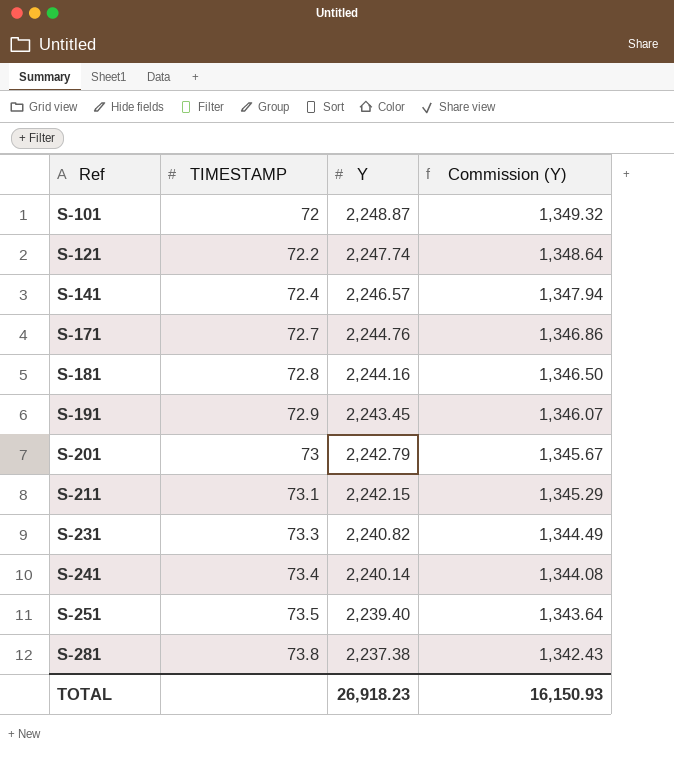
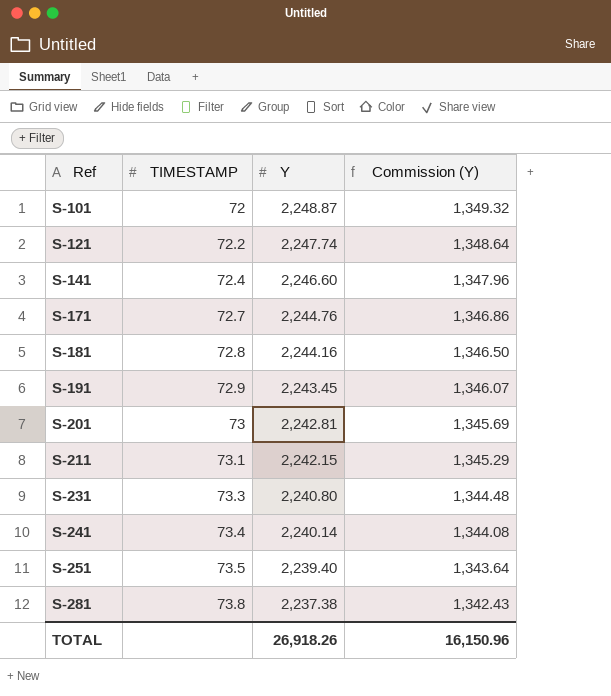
S-141 | Y: 2,246.57 -> 2,246.60
S-141 | Commission (Y): 1,347.94 -> 1,347.96
S-201 | Y: 2,242.79 -> 2,242.81
S-201 | Commission (Y): 1,345.67 -> 1,345.69
S-231 | Y: 2,240.82 -> 2,240.80
S-231 | Commission (Y): 1,344.49 -> 1,344.48
TOTAL | Y: 26,918.23 -> 26,918.26
TOTAL | Commission (Y): 16,150.93 -> 16,150.96

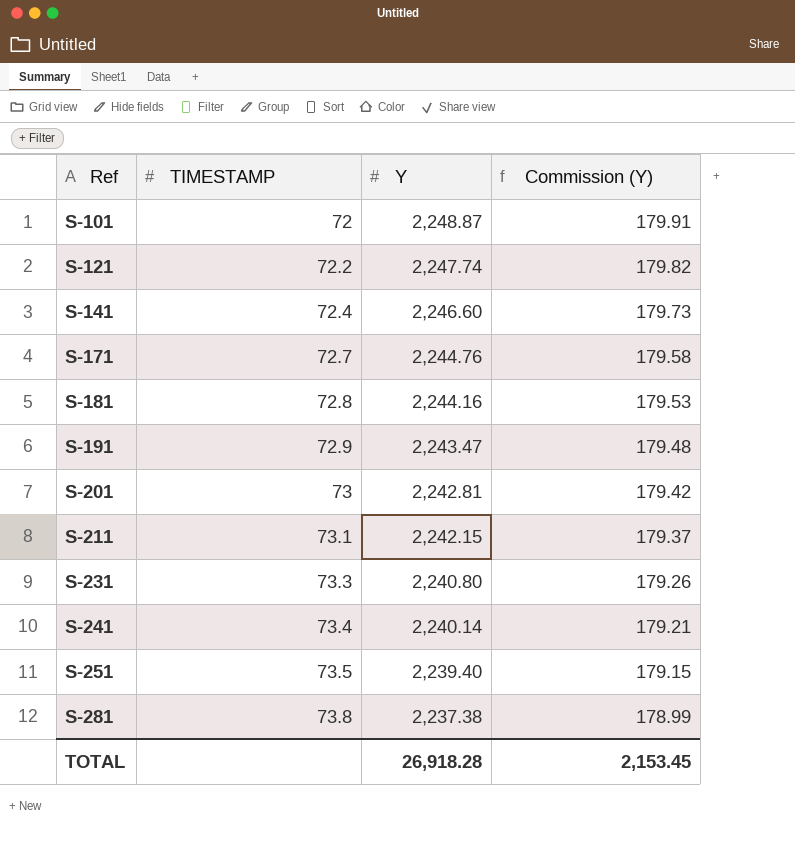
column Commission (Y) | formula: [Y] * 0.6 -> [Y] * 0.08
S-191 | Y: 2,243.45 -> 2,243.47
TOTAL | Y: 26,918.26 -> 26,918.28
TOTAL | Commission (Y): 16,150.96 -> 2,153.45

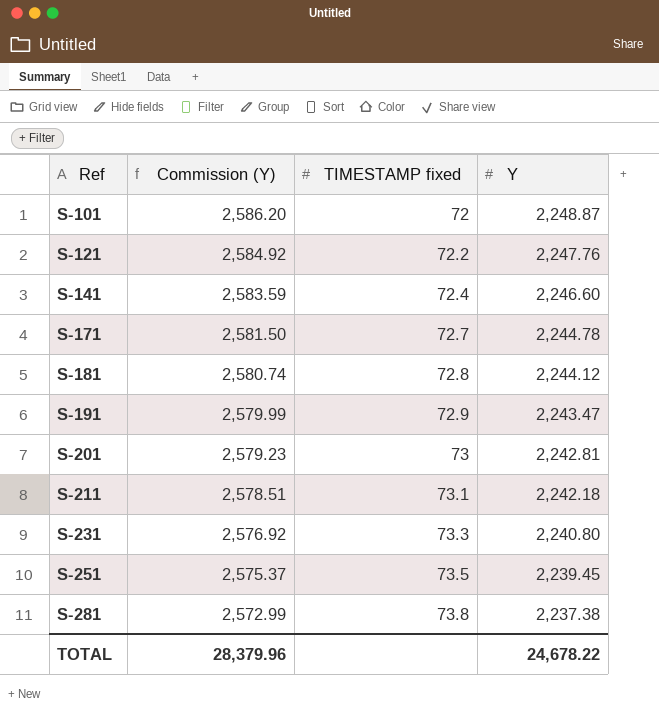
column Commission (Y) | formula: [Y] * 0.08 -> [Y] * 1.15
column Commission (Y) | position: 4 -> 2
column name: TIMESTAMP -> TIMESTAMP fixed
row S-241: 73.4 | 2,240.14 | 179.21 -> none
S-121 | Y: 2,247.74 -> 2,247.76
S-171 | Y: 2,244.76 -> 2,244.78
S-181 | Y: 2,244.16 -> 2,244.12
S-211 | Y: 2,242.15 -> 2,242.18
S-251 | Y: 2,239.40 -> 2,239.45
TOTAL | Commission (Y): 2,153.45 -> 28,379.96
TOTAL | Y: 26,918.28 -> 24,678.22

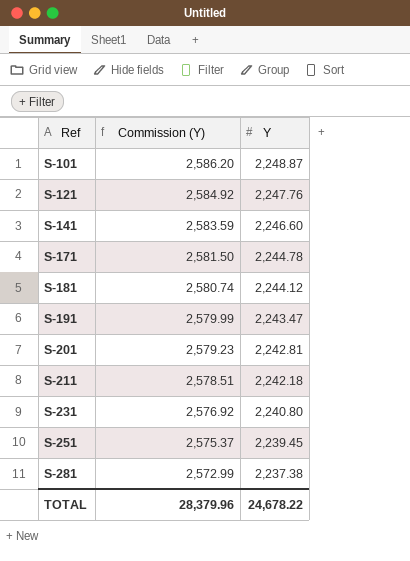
column TIMESTAMP fixed | position: 3 -> none

